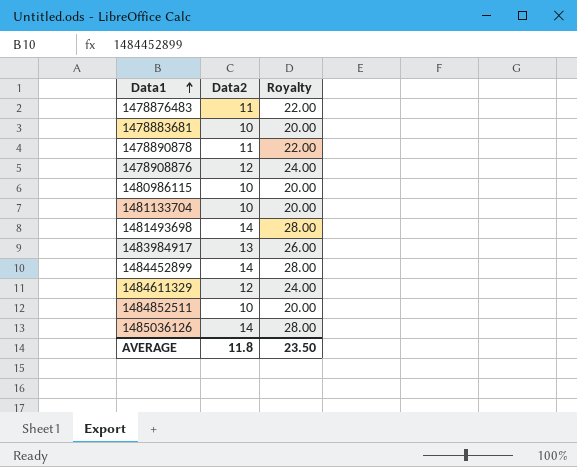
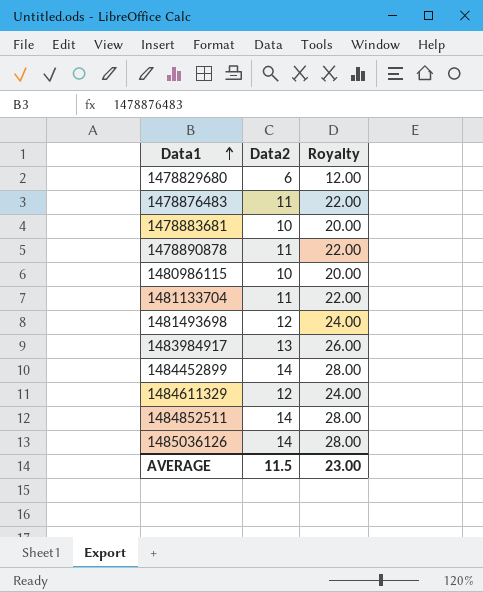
row 1478908876: 12 | 24.00 -> none
row 1478829680: none -> 6 | 12.00
1481133704 | Data2: 10 -> 11
1481133704 | Royalty: 20.00 -> 22.00
1481493698 | Data2: 14 -> 12
1481493698 | Royalty: 28.00 -> 24.00
1484852511 | Data2: 10 -> 14
1484852511 | Royalty: 20.00 -> 28.00
AVERAGE | Data2: 11.8 -> 11.5
AVERAGE | Royalty: 23.50 -> 23.00

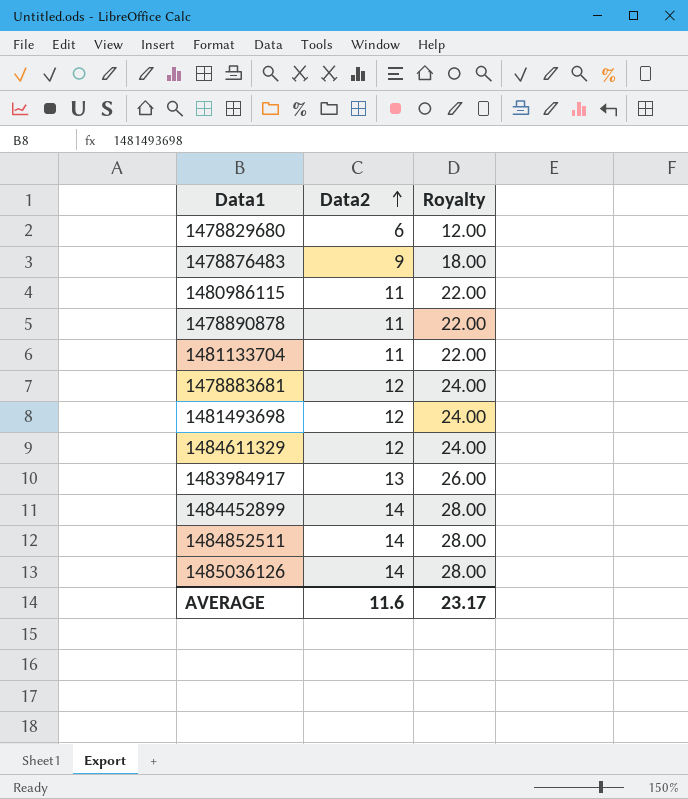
row order: Data1 ascending -> Data2 ascending
1478876483 | Data2: 11 -> 9
1478876483 | Royalty: 22.00 -> 18.00
1480986115 | Data2: 10 -> 11
1480986115 | Royalty: 20.00 -> 22.00
1478883681 | Data2: 10 -> 12
1478883681 | Royalty: 20.00 -> 24.00
AVERAGE | Data2: 11.5 -> 11.6
AVERAGE | Royalty: 23.00 -> 23.17

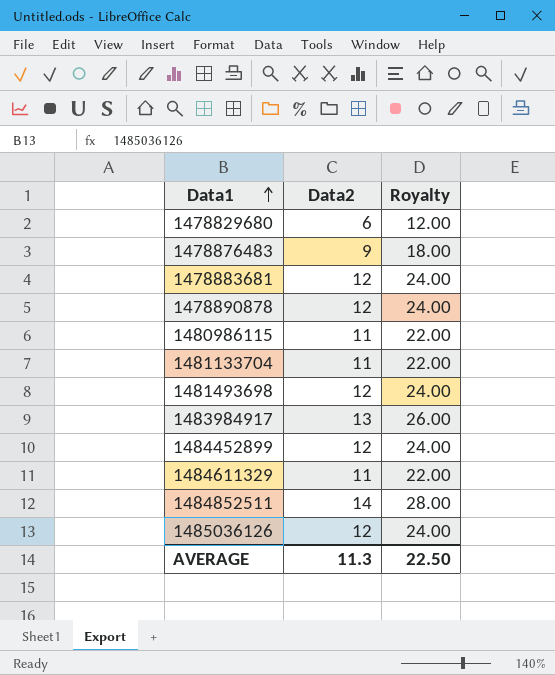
row order: Data2 ascending -> Data1 ascending
1478890878 | Data2: 11 -> 12
1478890878 | Royalty: 22.00 -> 24.00
1484452899 | Data2: 14 -> 12
1484452899 | Royalty: 28.00 -> 24.00
1484611329 | Data2: 12 -> 11
1484611329 | Royalty: 24.00 -> 22.00
1485036126 | Data2: 14 -> 12
1485036126 | Royalty: 28.00 -> 24.00
AVERAGE | Data2: 11.6 -> 11.3
AVERAGE | Royalty: 23.17 -> 22.50

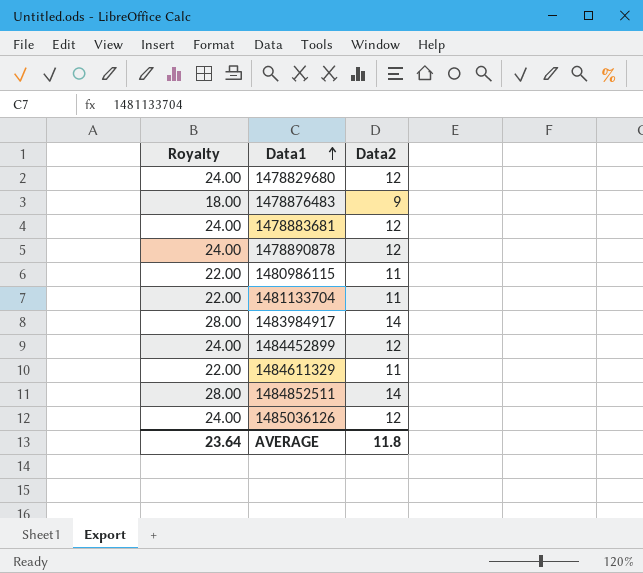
column Royalty | position: 3 -> 1
row 1481493698: 12 | 24.00 -> none
1478829680 | Royalty: 12.00 -> 24.00
1478829680 | Data2: 6 -> 12
1483984917 | Royalty: 26.00 -> 28.00
1483984917 | Data2: 13 -> 14
AVERAGE | Royalty: 22.50 -> 23.64
AVERAGE | Data2: 11.3 -> 11.8

